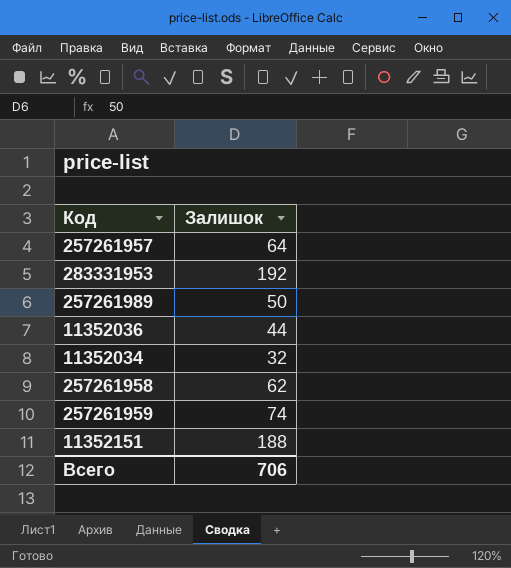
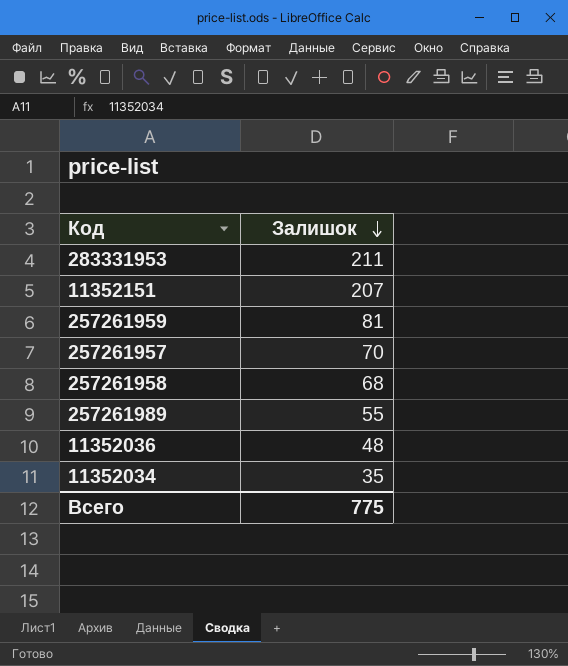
row order: none -> Залишок descending
283331953 | Залишок: 192 -> 211
11352151 | Залишок: 188 -> 207
257261959 | Залишок: 74 -> 81
257261957 | Залишок: 64 -> 70
257261958 | Залишок: 62 -> 68
257261989 | Залишок: 50 -> 55
11352036 | Залишок: 44 -> 48
11352034 | Залишок: 32 -> 35
Всего | Залишок: 706 -> 775

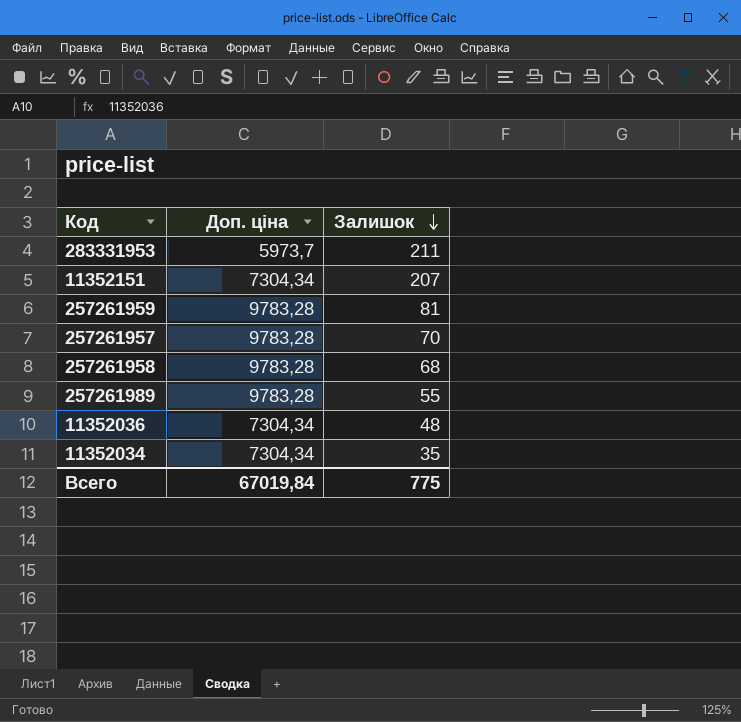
column Доп. ціна | position: none -> 2

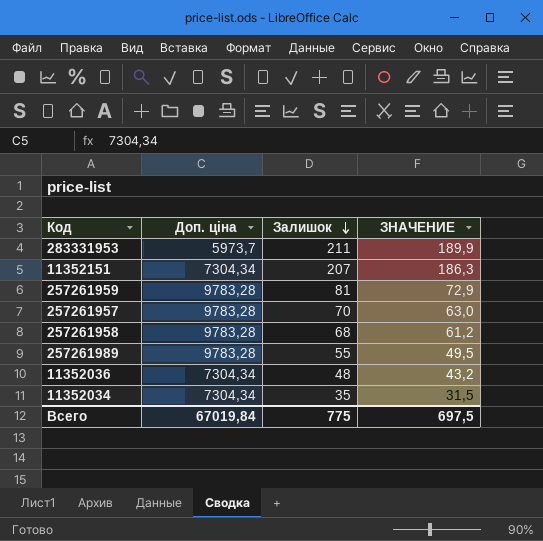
column ЗНАЧЕНИЕ | formula: none -> [Залишок] * 0,9

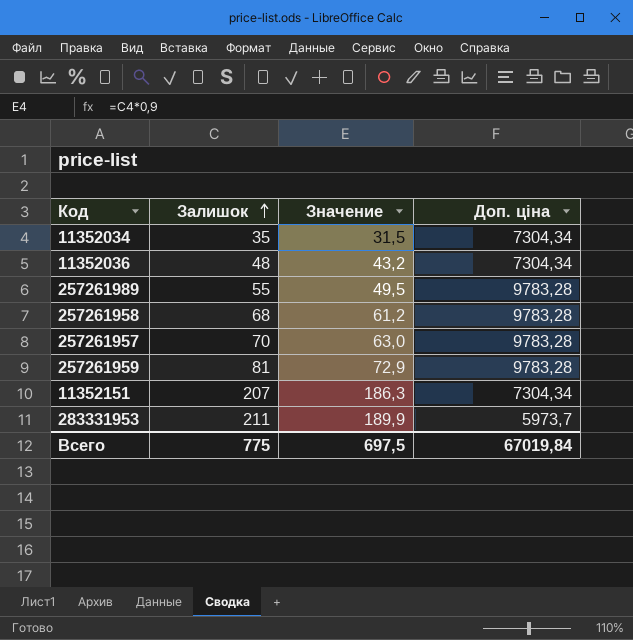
row order: Залишок descending -> Залишок ascending
column name: ЗНАЧЕНИЕ -> Значение
column Доп. ціна | position: 2 -> 4

